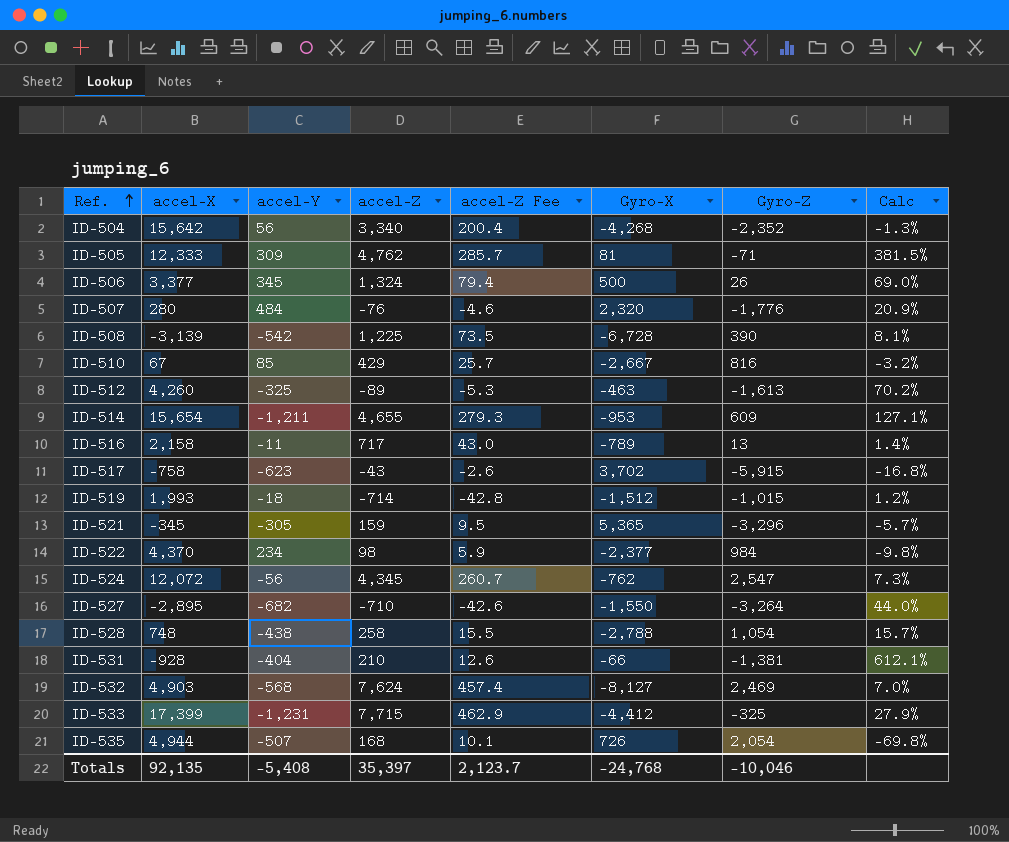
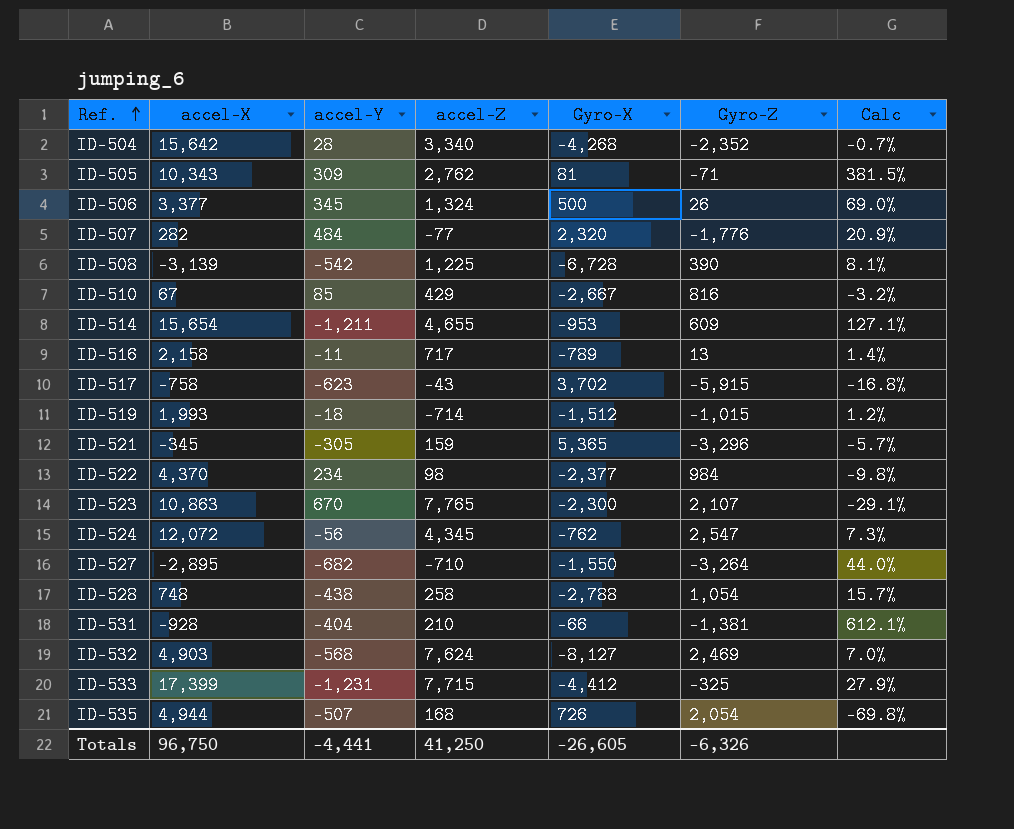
column accel-Z Fee | formula: [accel-Z] * 0.06 -> none
row ID-512: 4,260 | -325 | -89 | -5.3 | -463 | -1,613 | 70.2% -> none
ID-504 | accel-Y: 56 -> 28
ID-504 | Calc: -1.3% -> -0.7%
ID-505 | accel-X: 12,333 -> 10,343
ID-505 | accel-Z: 4,762 -> 2,762
ID-507 | accel-X: 280 -> 282
ID-507 | accel-Z: -76 -> -77
row ID-523: none -> 10,863 | 670 | 7,765 | -2,300 | 2,107 | -29.1%
Totals | accel-X: 92,135 -> 96,750
Totals | accel-Y: -5,408 -> -4,441
Totals | accel-Z: 35,397 -> 41,250
Totals | Gyro-X: -24,768 -> -26,605
Totals | Gyro-Z: -10,046 -> -6,326

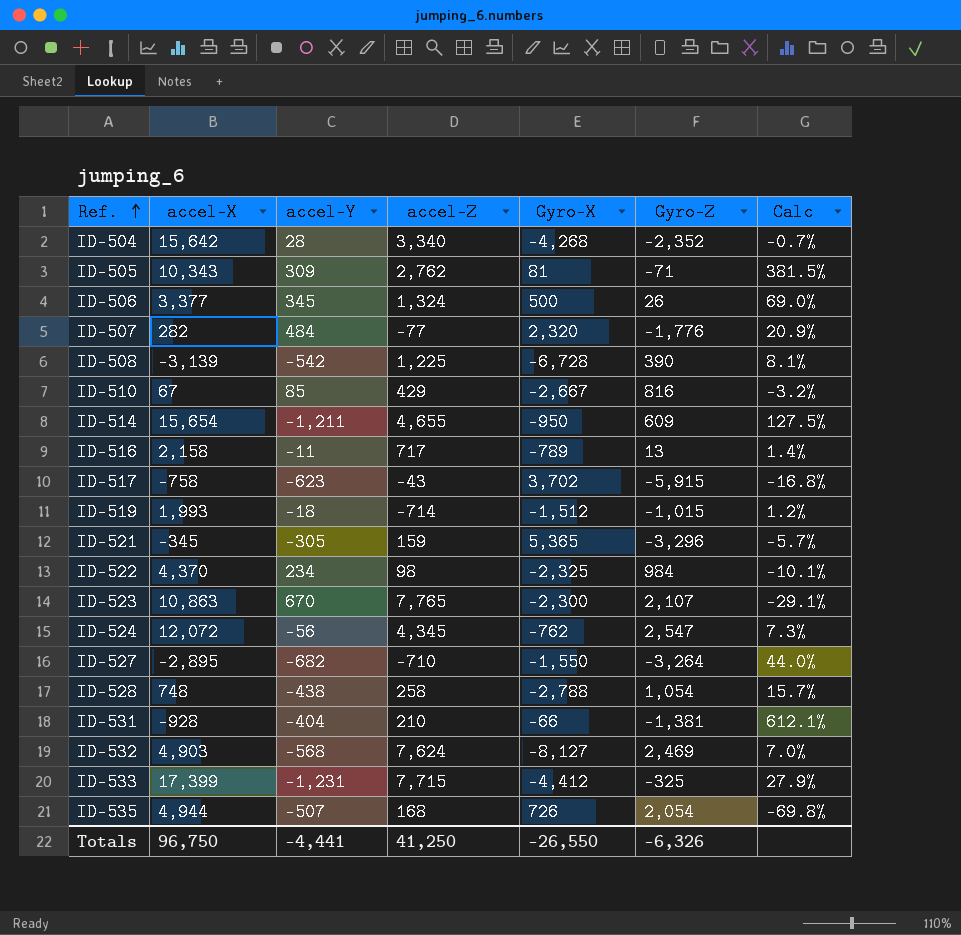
ID-514 | Gyro-X: -953 -> -950
ID-514 | Calc: 127.1% -> 127.5%
ID-522 | Gyro-X: -2,377 -> -2,325
ID-522 | Calc: -9.8% -> -10.1%
Totals | Gyro-X: -26,605 -> -26,550

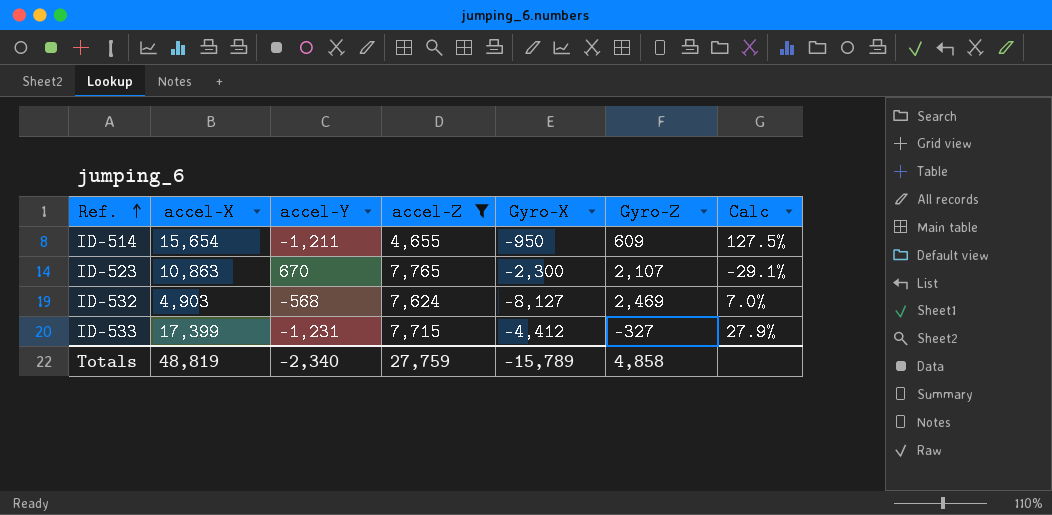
filter: none -> accel-Z >= 4,655
ID-533 | Gyro-Z: -325 -> -327
Totals | accel-X: 96,750 -> 48,819
Totals | accel-Y: -4,441 -> -2,340
Totals | accel-Z: 41,250 -> 27,759
Totals | Gyro-X: -26,550 -> -15,789
Totals | Gyro-Z: -6,326 -> 4,858

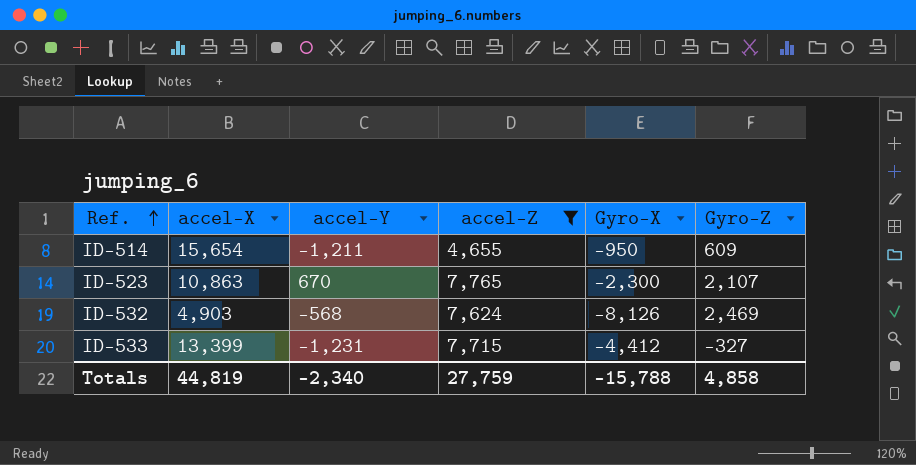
column Calc | formula: [accel-Y] / [Gyro-X] -> none
ID-532 | Gyro-X: -8,127 -> -8,126
ID-533 | accel-X: 17,399 -> 13,399
Totals | accel-X: 48,819 -> 44,819
Totals | Gyro-X: -15,789 -> -15,788

